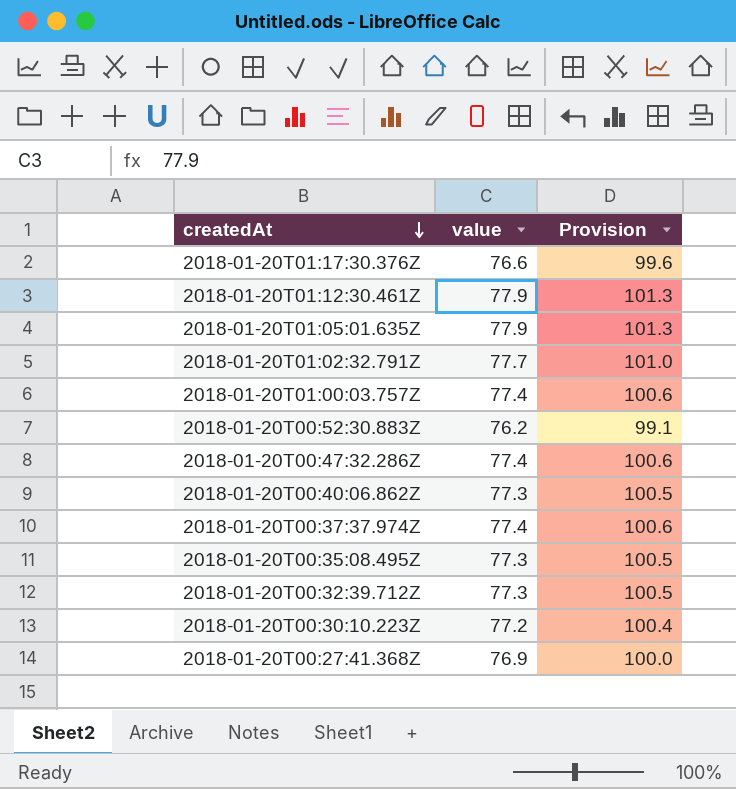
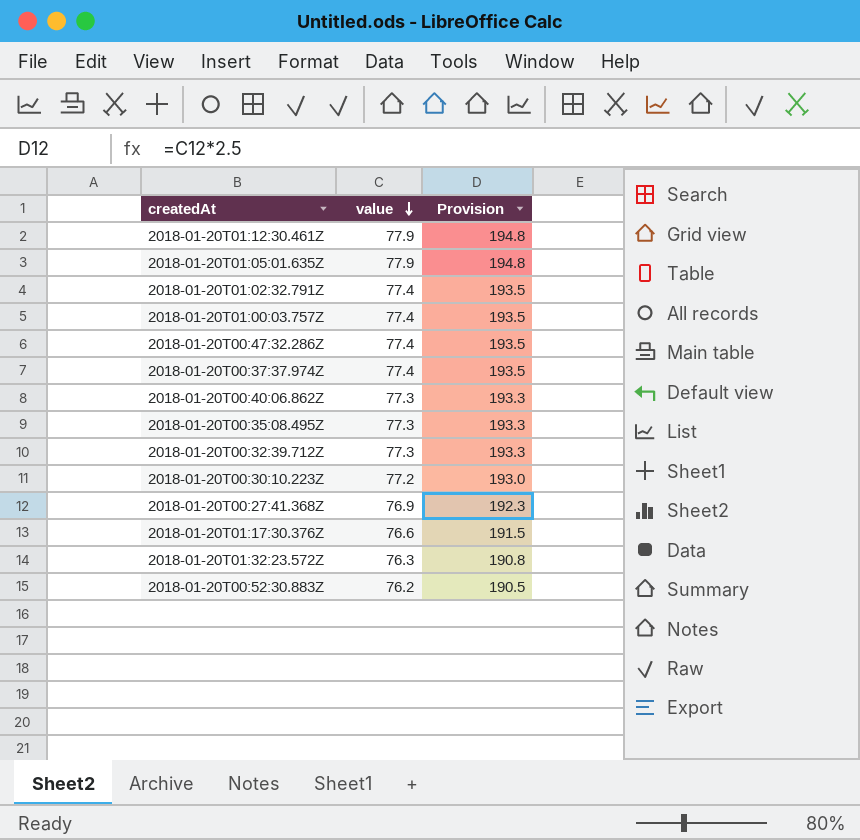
row order: createdAt descending -> value descending
column Provision | formula: [value] * 1.3 -> [value] * 2.5
2018-01-20T01:02:32.791Z | value: 77.7 -> 77.4
row 2018-01-20T01:32:23.572Z: none -> 76.3 | 190.8

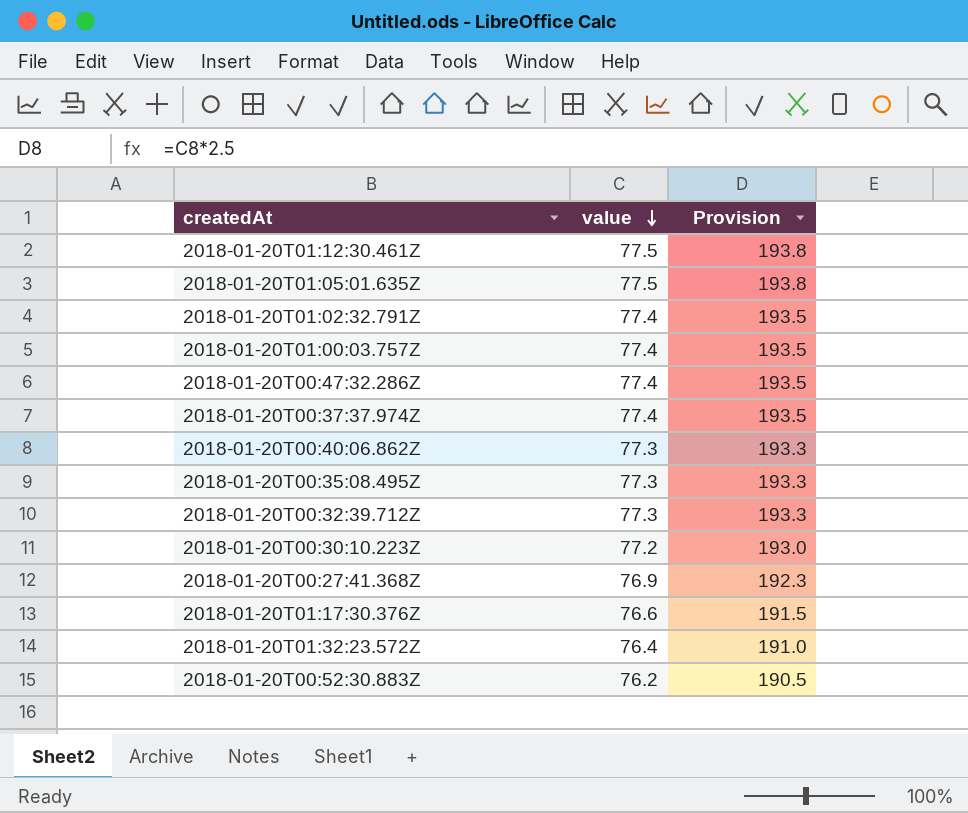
2018-01-20T01:12:30.461Z | value: 77.9 -> 77.5
2018-01-20T01:12:30.461Z | Provision: 194.8 -> 193.8
2018-01-20T01:05:01.635Z | value: 77.9 -> 77.5
2018-01-20T01:05:01.635Z | Provision: 194.8 -> 193.8
2018-01-20T01:32:23.572Z | value: 76.3 -> 76.4
2018-01-20T01:32:23.572Z | Provision: 190.8 -> 191.0

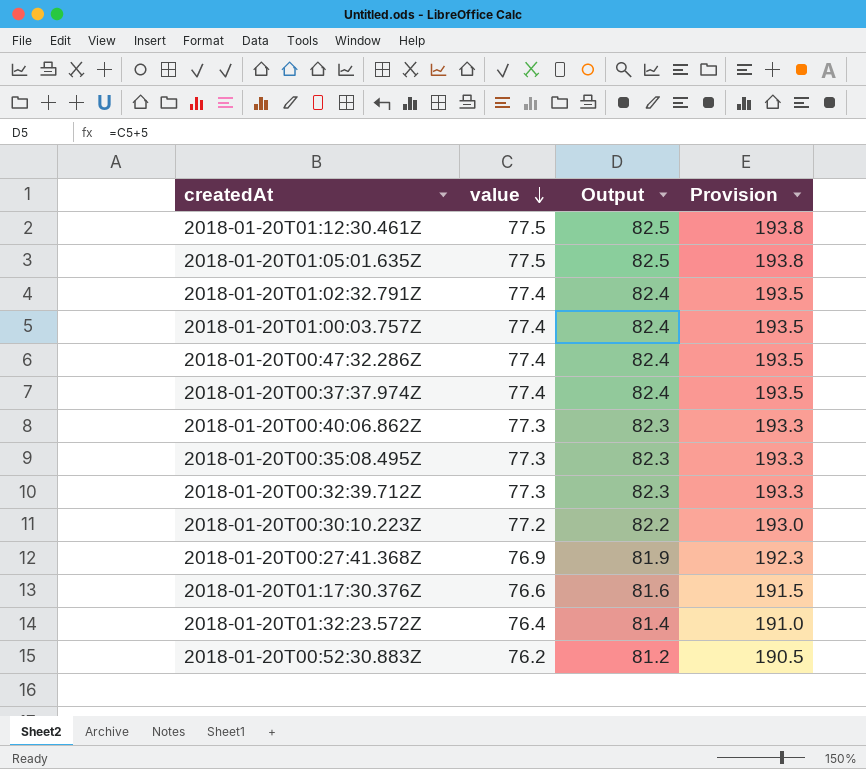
column Output | formula: none -> [value] + 5

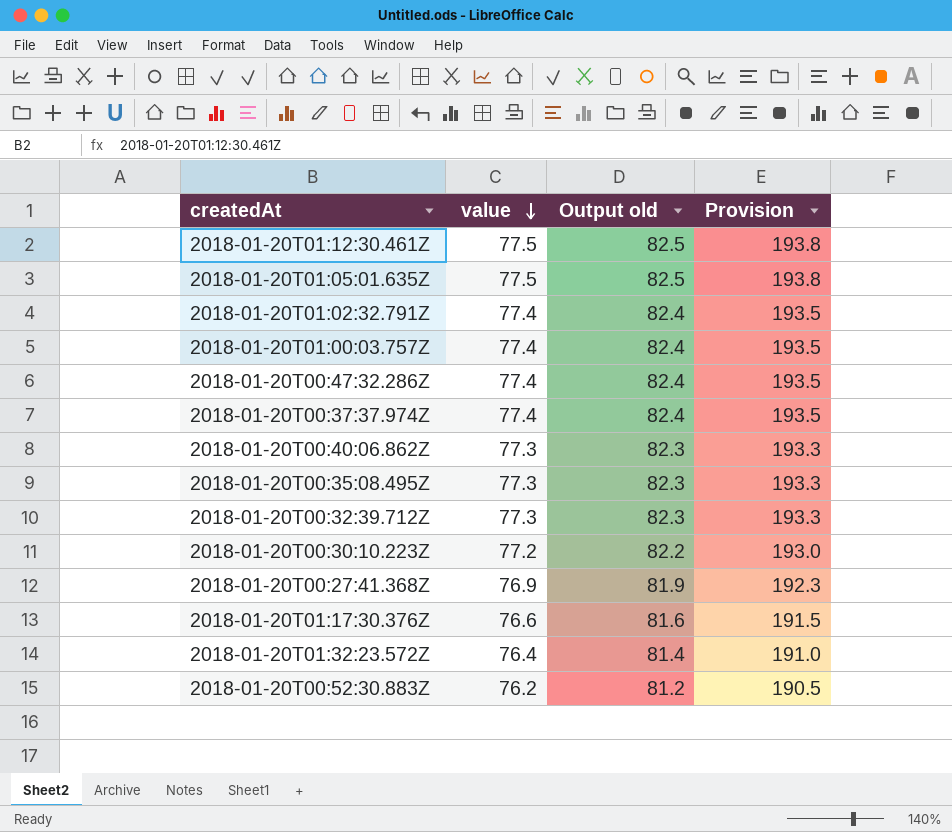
column name: Output -> Output old

